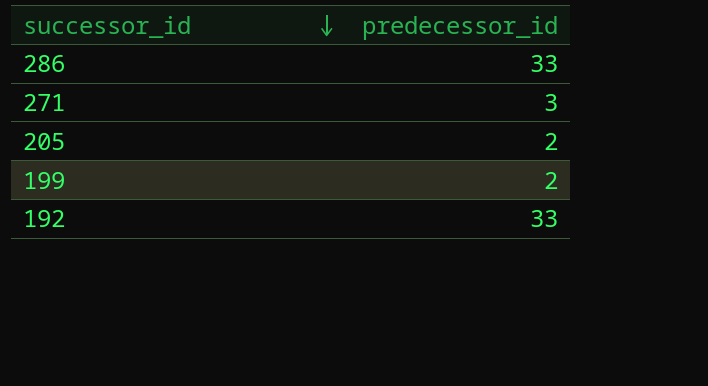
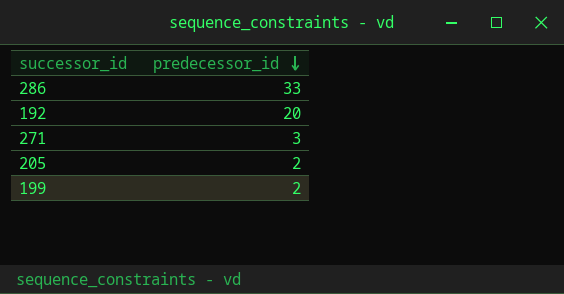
row order: successor_id descending -> predecessor_id descending
192 | predecessor_id: 33 -> 20

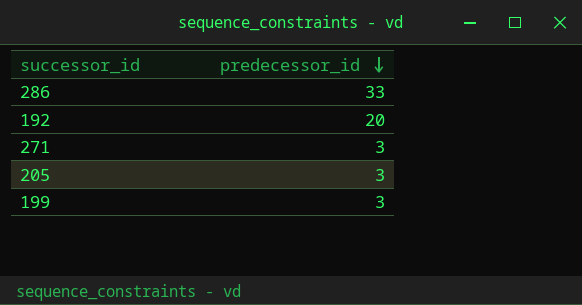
205 | predecessor_id: 2 -> 3
199 | predecessor_id: 2 -> 3

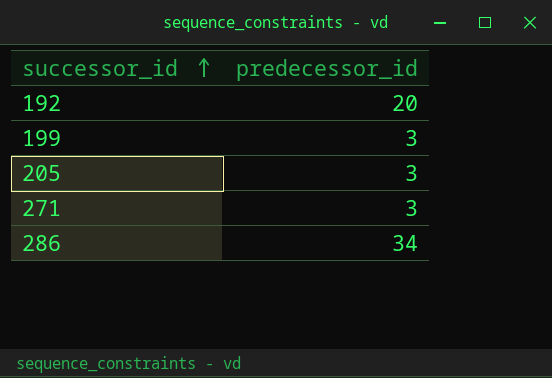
row order: predecessor_id descending -> successor_id ascending
286 | predecessor_id: 33 -> 34

